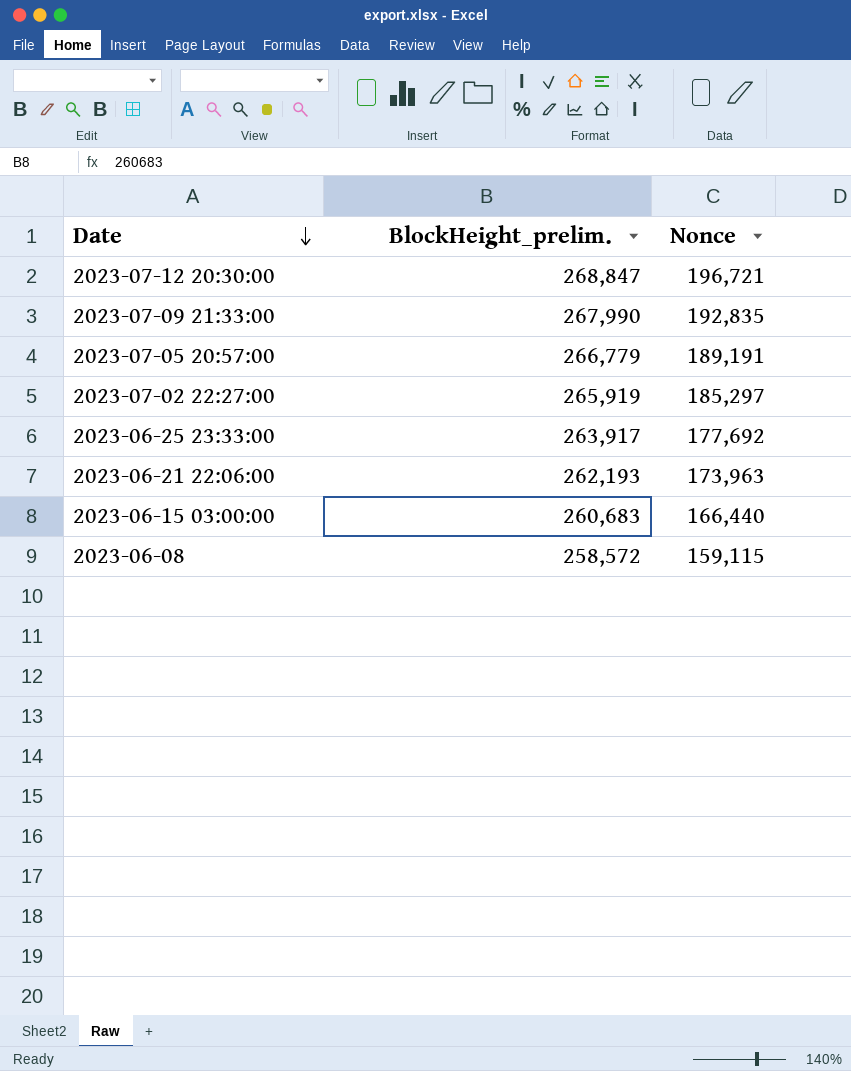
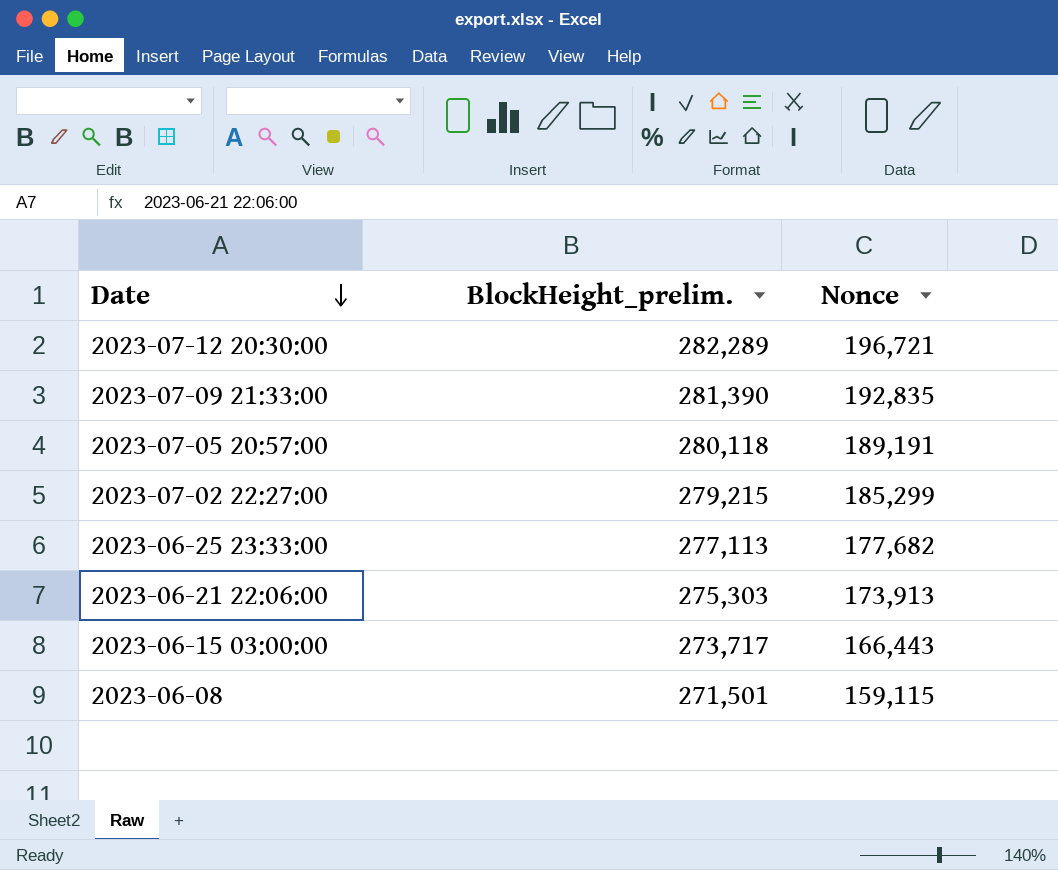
2023-07-12 20:30:00 | BlockHeight_prelim.: 268,847 -> 282,289
2023-07-09 21:33:00 | BlockHeight_prelim.: 267,990 -> 281,390
2023-07-05 20:57:00 | BlockHeight_prelim.: 266,779 -> 280,118
2023-07-02 22:27:00 | BlockHeight_prelim.: 265,919 -> 279,215
2023-07-02 22:27:00 | Nonce: 185,297 -> 185,299
2023-06-25 23:33:00 | BlockHeight_prelim.: 263,917 -> 277,113
2023-06-25 23:33:00 | Nonce: 177,692 -> 177,682
2023-06-21 22:06:00 | BlockHeight_prelim.: 262,193 -> 275,303
2023-06-21 22:06:00 | Nonce: 173,963 -> 173,913
2023-06-15 03:00:00 | BlockHeight_prelim.: 260,683 -> 273,717
2023-06-15 03:00:00 | Nonce: 166,440 -> 166,443
2023-06-08 | BlockHeight_prelim.: 258,572 -> 271,501

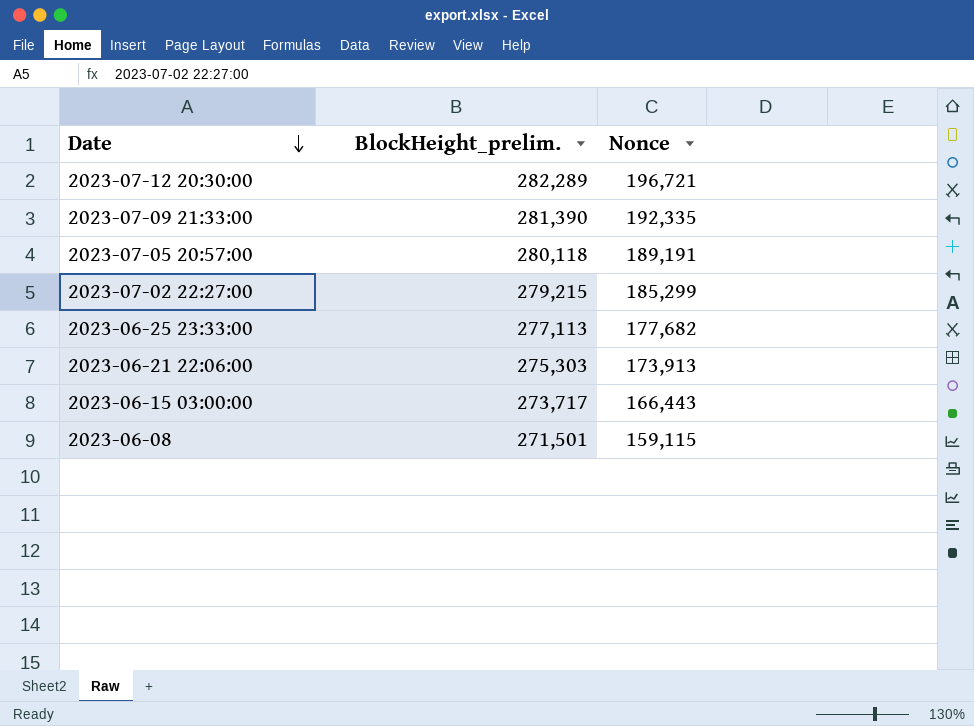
2023-07-09 21:33:00 | Nonce: 192,835 -> 192,335

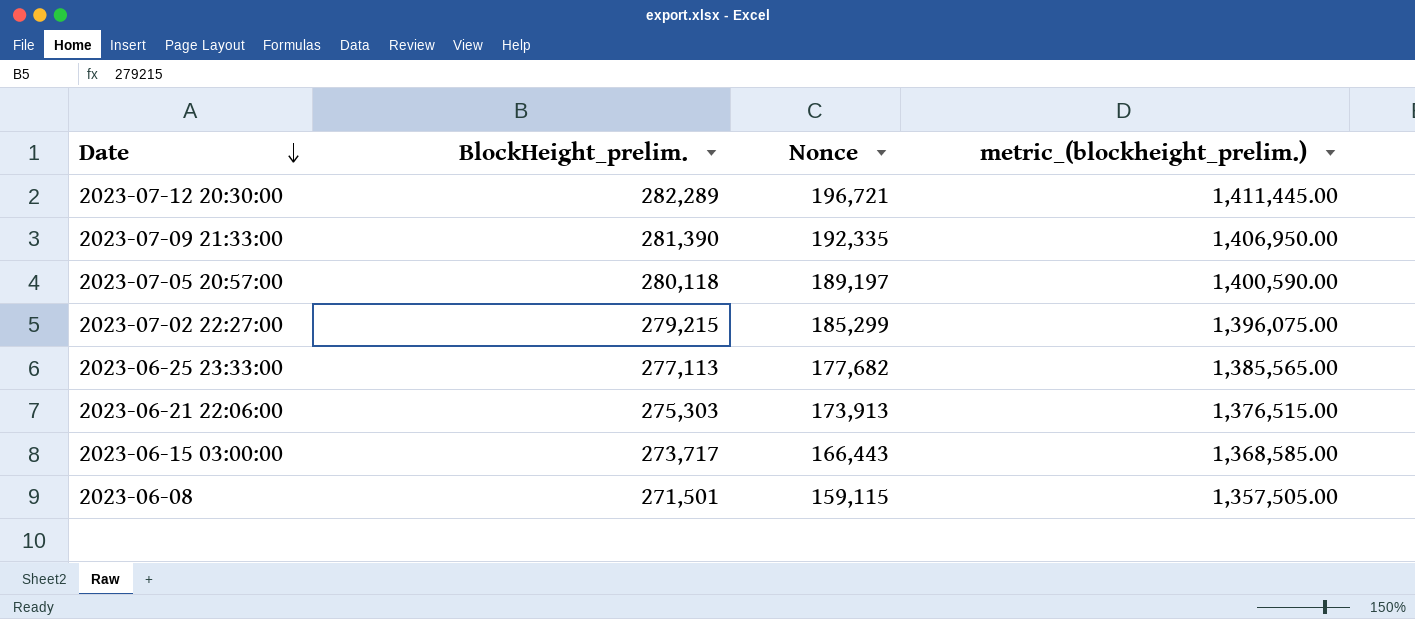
column metric_(blockheight_prelim.) | formula: none -> [BlockHeight_prelim.] * 5
2023-07-05 20:57:00 | Nonce: 189,191 -> 189,197

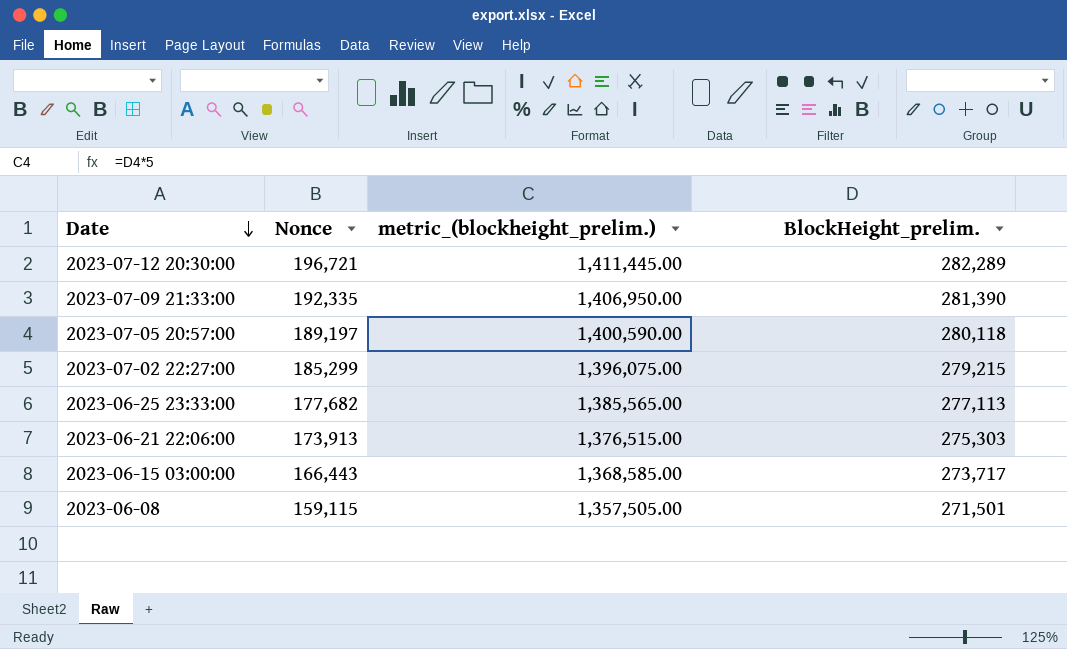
column BlockHeight_prelim. | position: 2 -> 4

